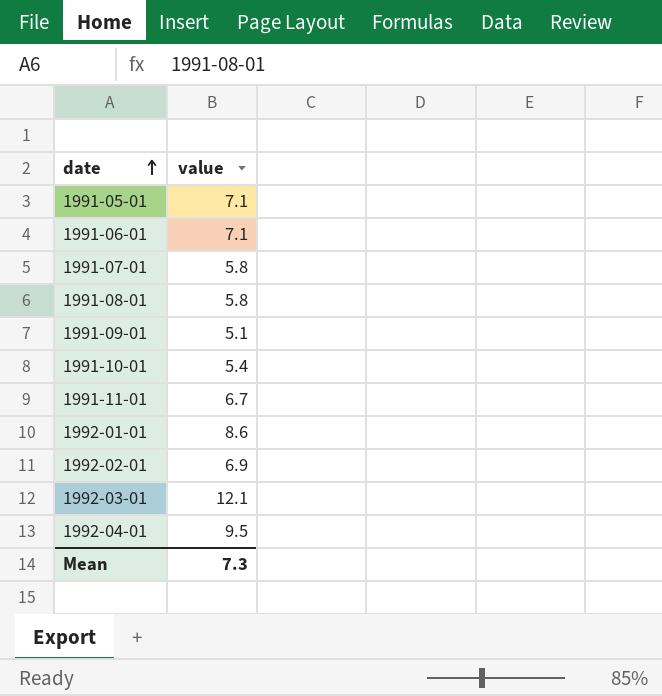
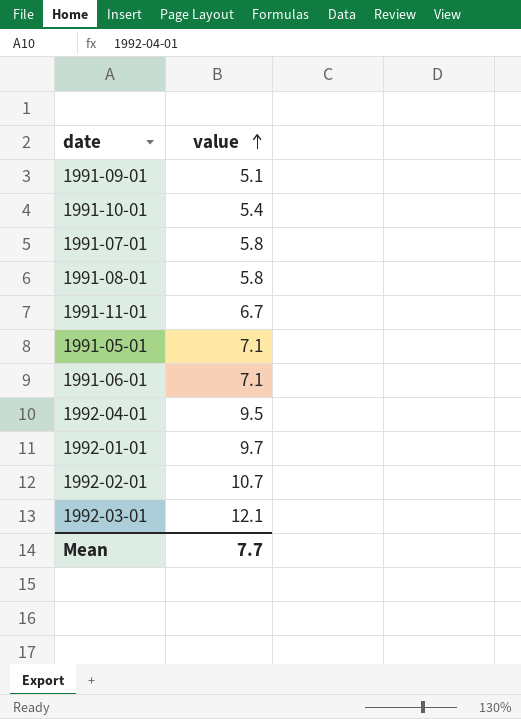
row order: date ascending -> value ascending
1992-01-01 | value: 8.6 -> 9.7
1992-02-01 | value: 6.9 -> 10.7
Mean | value: 7.3 -> 7.7

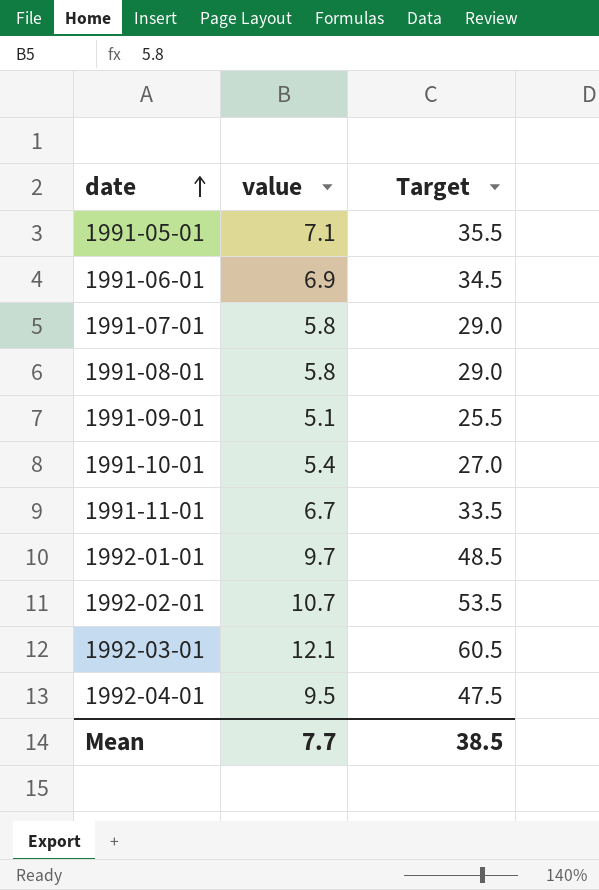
row order: value ascending -> date ascending
column Target | formula: none -> [value] * 5
1991-06-01 | value: 7.1 -> 6.9

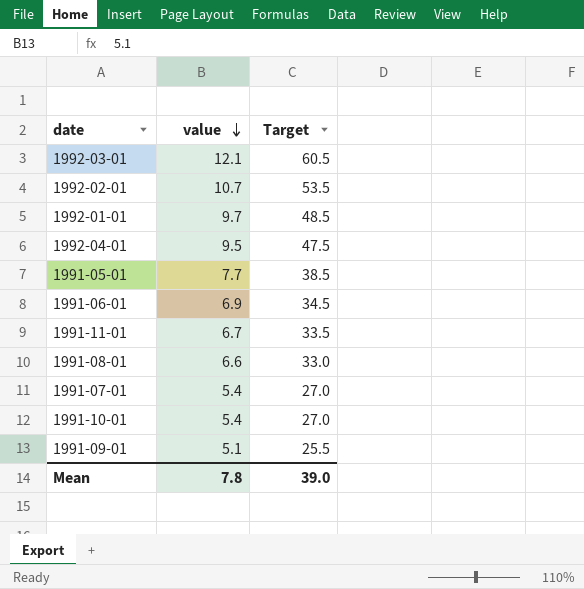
row order: date ascending -> value descending
1991-05-01 | value: 7.1 -> 7.7
1991-05-01 | Target: 35.5 -> 38.5
1991-08-01 | value: 5.8 -> 6.6
1991-08-01 | Target: 29.0 -> 33.0
1991-07-01 | value: 5.8 -> 5.4
1991-07-01 | Target: 29.0 -> 27.0
Mean | value: 7.7 -> 7.8
Mean | Target: 38.5 -> 39.0

